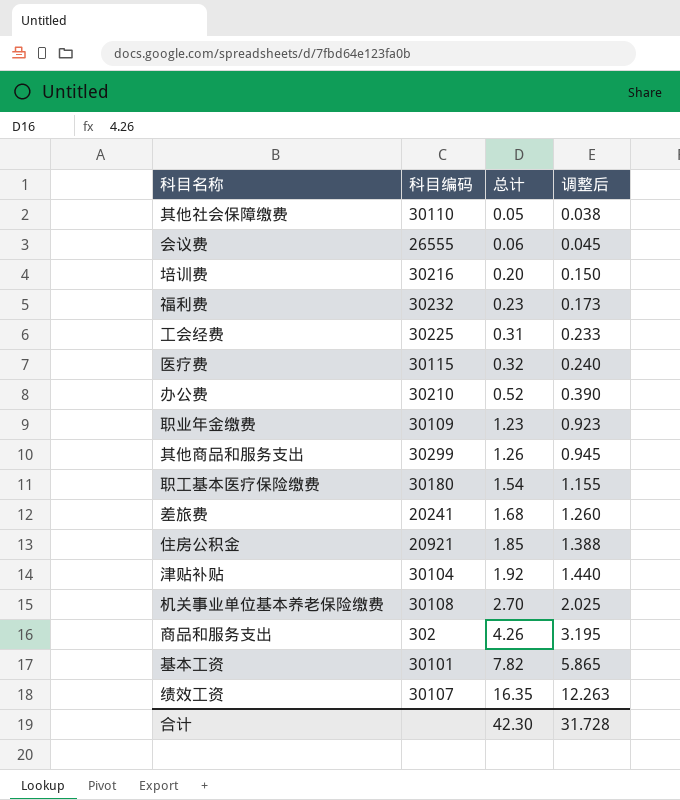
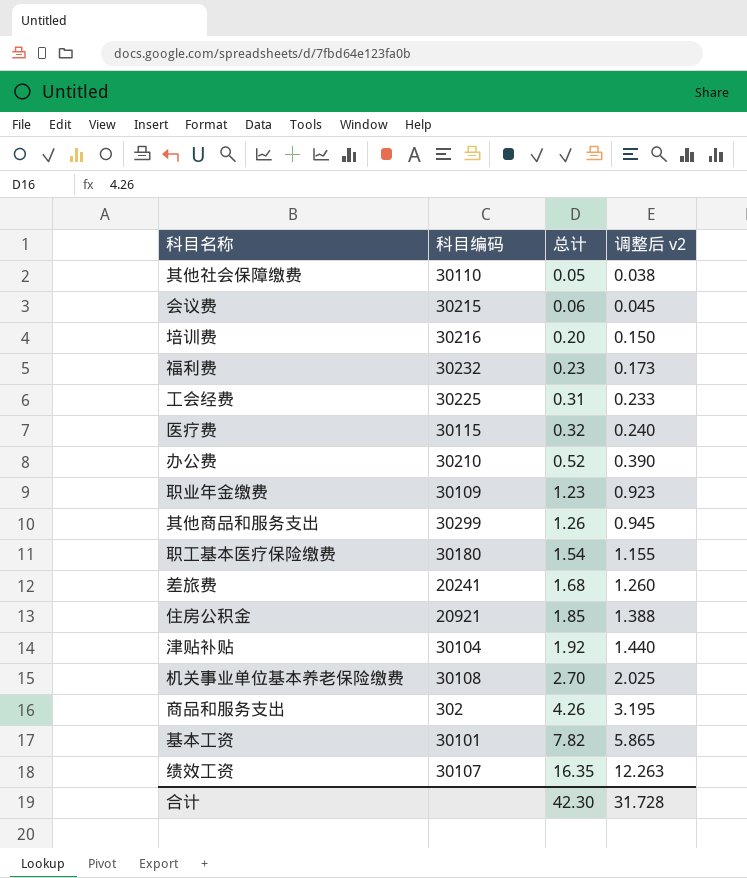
column name: 调整后 -> 调整后 v2
会议费 | 科目编码: 26555 -> 30215

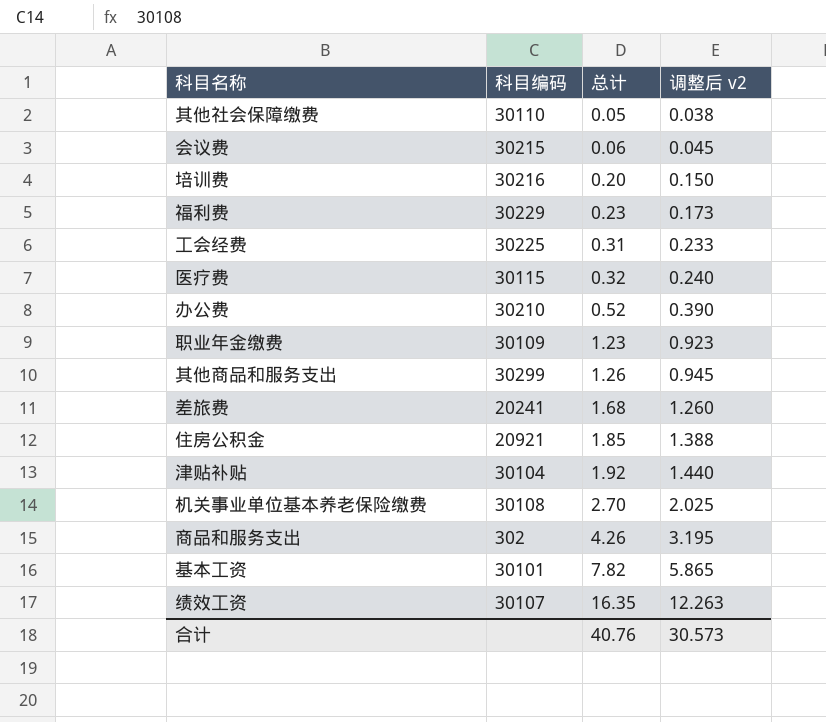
row 职工基本医疗保险缴费: 30180 | 1.54 | 1.155 -> none
福利费 | 科目编码: 30232 -> 30229
合计 | 总计: 42.30 -> 40.76
合计 | 调整后 v2: 31.728 -> 30.573

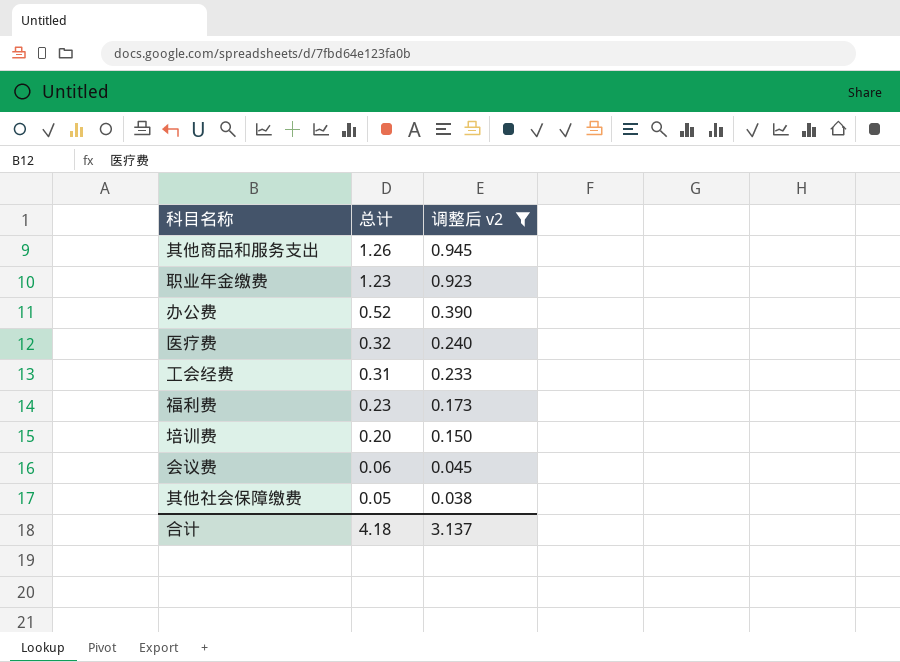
filter: none -> 调整后 v2 <= 0.945
row order: 总计 ascending -> 总计 descending
column 科目编码 | position: 2 -> none
合计 | 总计: 40.76 -> 4.18
合计 | 调整后 v2: 30.573 -> 3.137

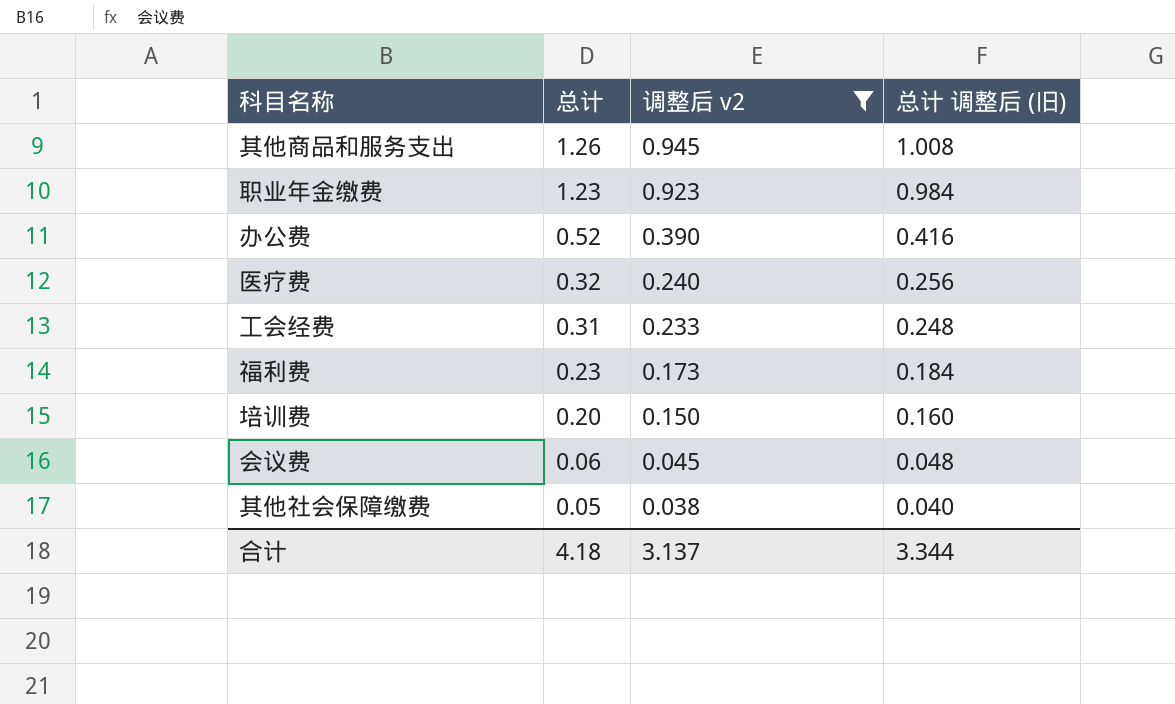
column 总计 调整后 (旧) | formula: none -> [总计] * 0.8

